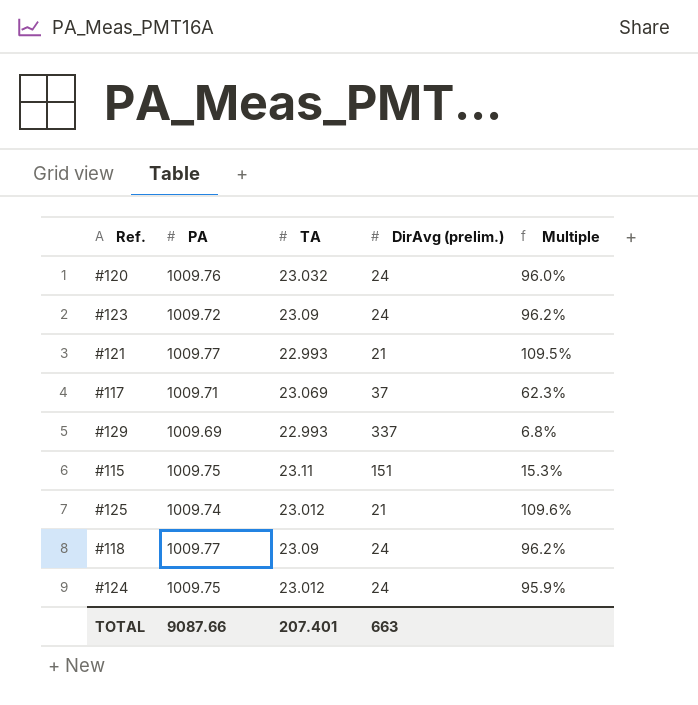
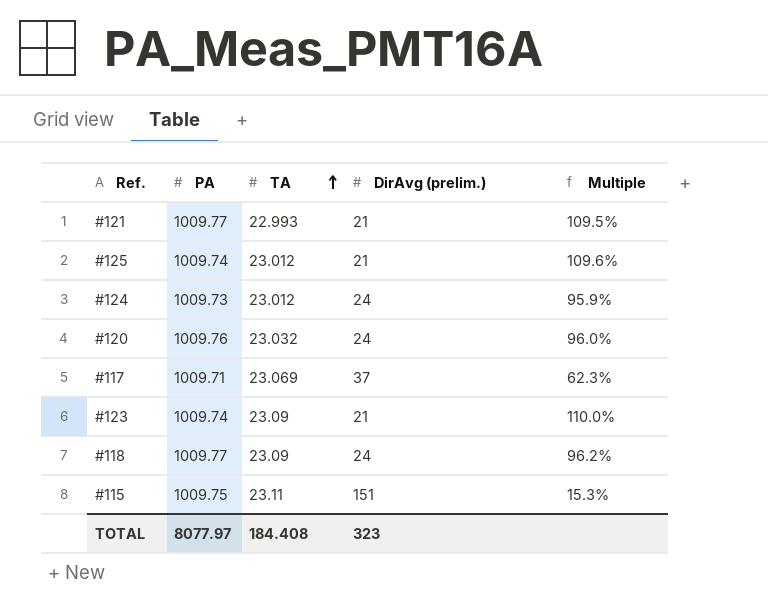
row order: none -> TA ascending
row #129: 1009.69 | 22.993 | 337 | 6.8% -> none
#124 | PA: 1009.75 -> 1009.73
#123 | PA: 1009.72 -> 1009.74
#123 | DirAvg (prelim.): 24 -> 21
#123 | Multiple: 96.2% -> 110.0%
TOTAL | PA: 9087.66 -> 8077.97
TOTAL | TA: 207.401 -> 184.408
TOTAL | DirAvg (prelim.): 663 -> 323

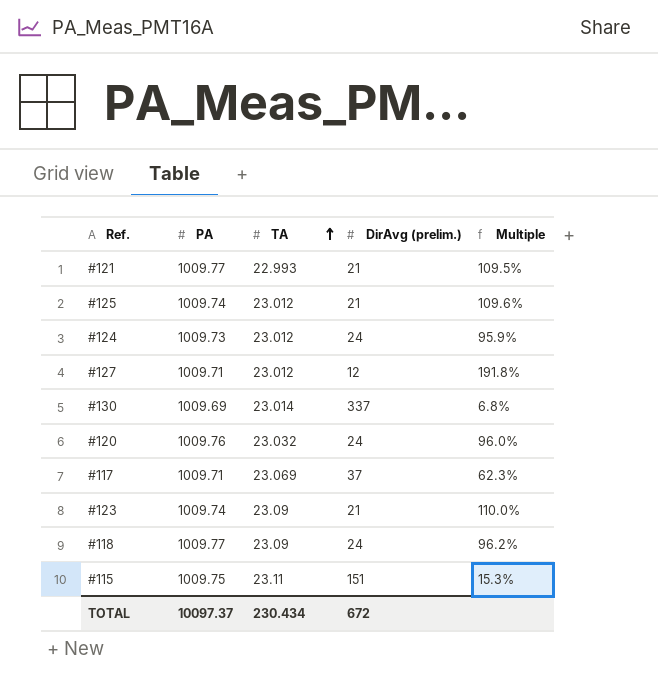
row #127: none -> 1009.71 | 23.012 | 12 | 191.8%
row #130: none -> 1009.69 | 23.014 | 337 | 6.8%
TOTAL | PA: 8077.97 -> 10097.37
TOTAL | TA: 184.408 -> 230.434
TOTAL | DirAvg (prelim.): 323 -> 672

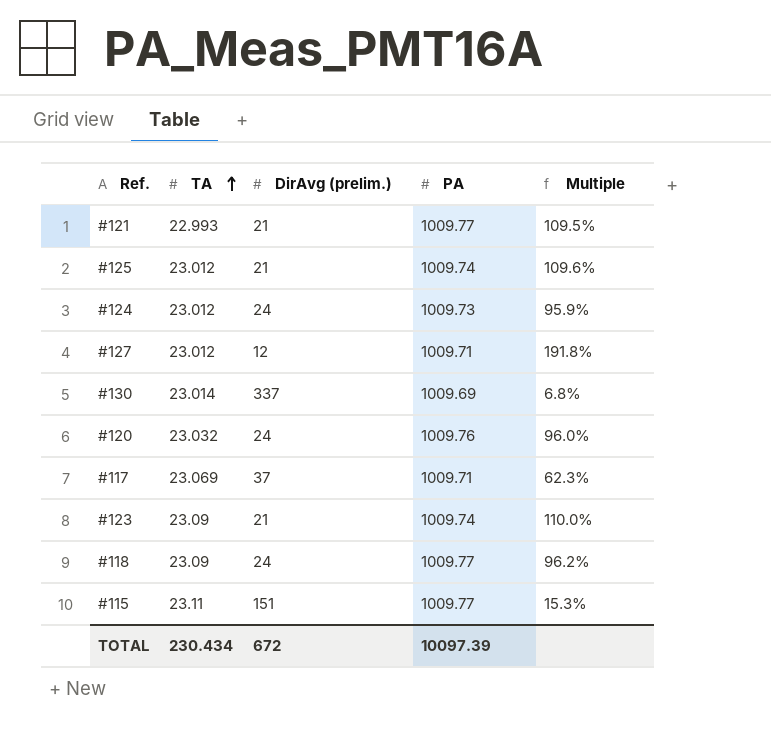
column PA | position: 2 -> 4
#115 | PA: 1009.75 -> 1009.77
TOTAL | PA: 10097.37 -> 10097.39

